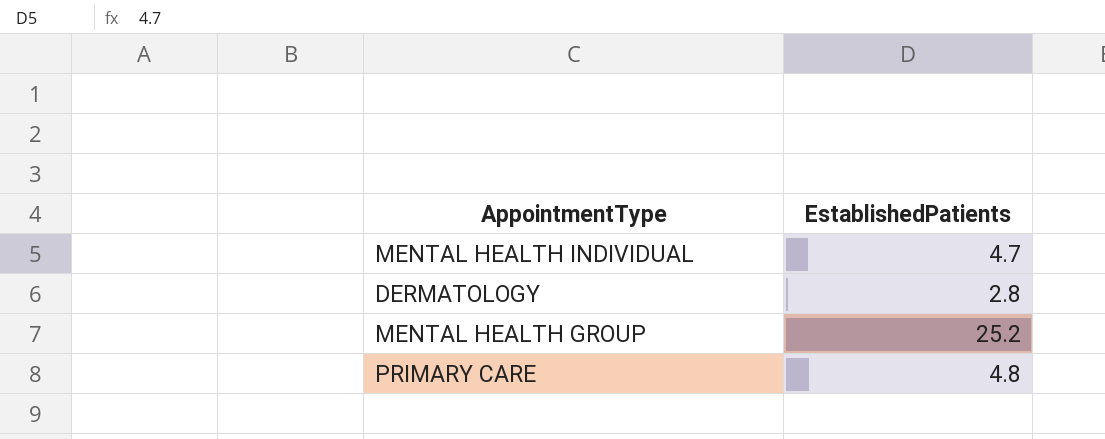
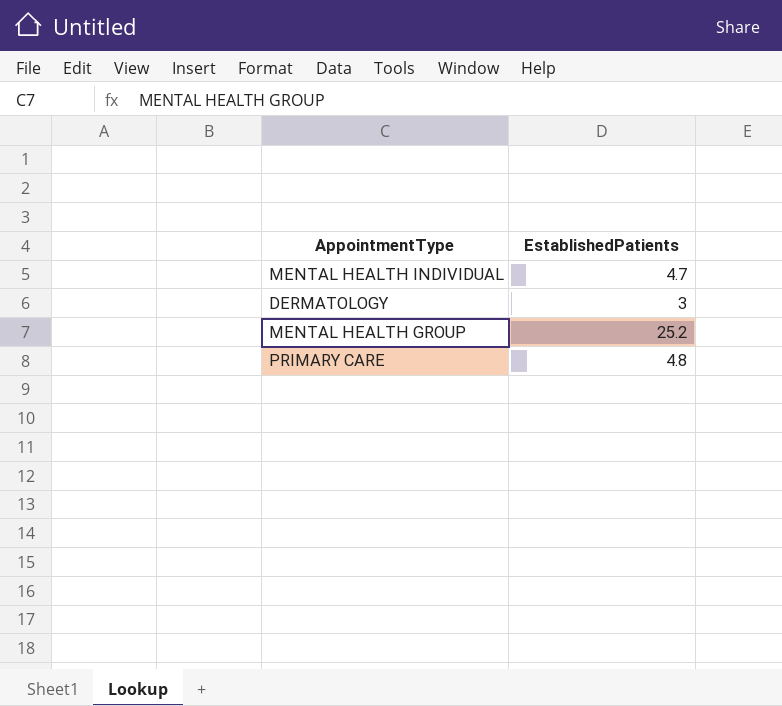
DERMATOLOGY | EstablishedPatients: 2.8 -> 3

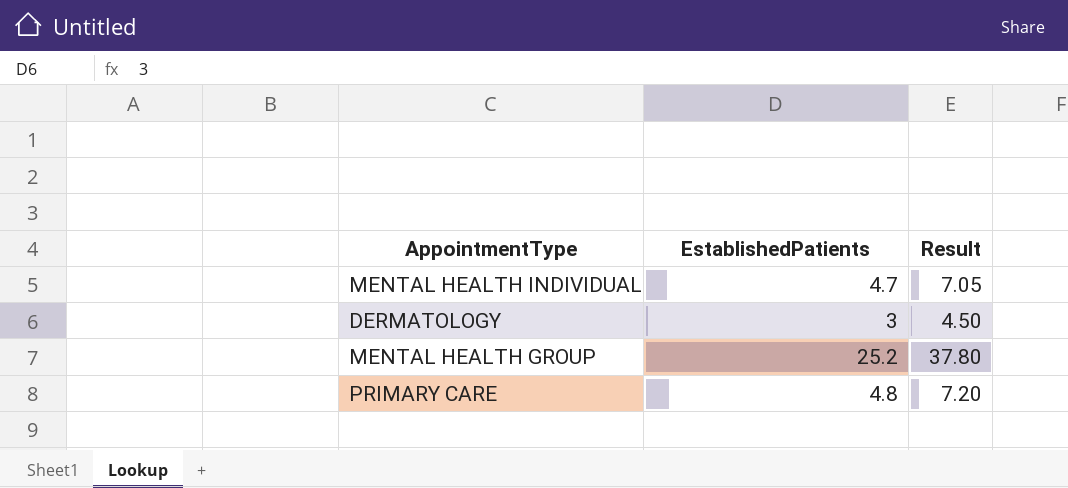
column Result | formula: none -> [EstablishedPatients] * 1.5

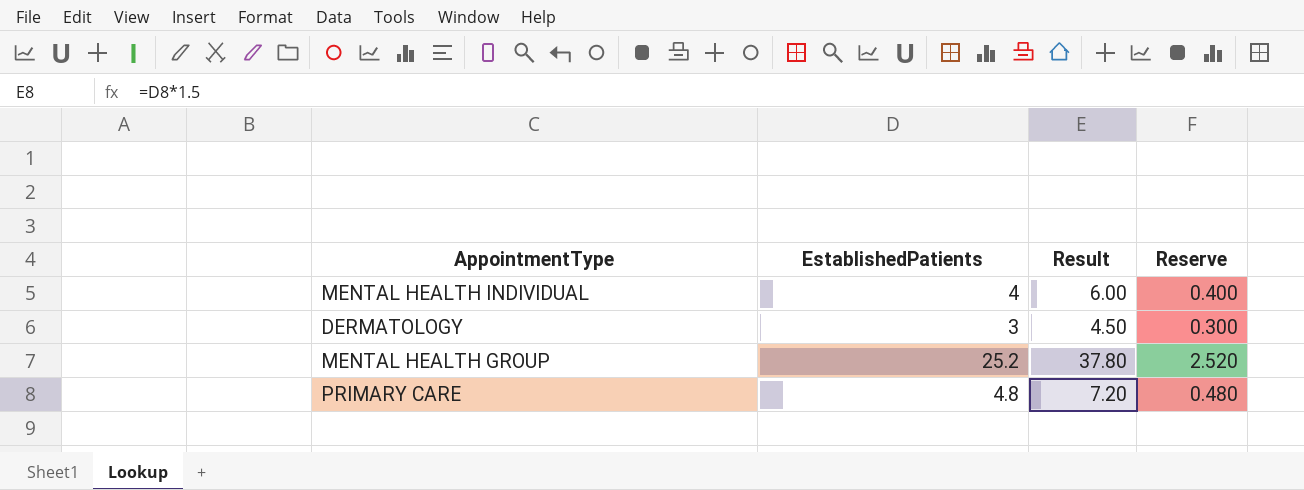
column Reserve | formula: none -> [EstablishedPatients] * 0.1
MENTAL HEALTH INDIVIDUAL | EstablishedPatients: 4.7 -> 4
MENTAL HEALTH INDIVIDUAL | Result: 7.05 -> 6.00

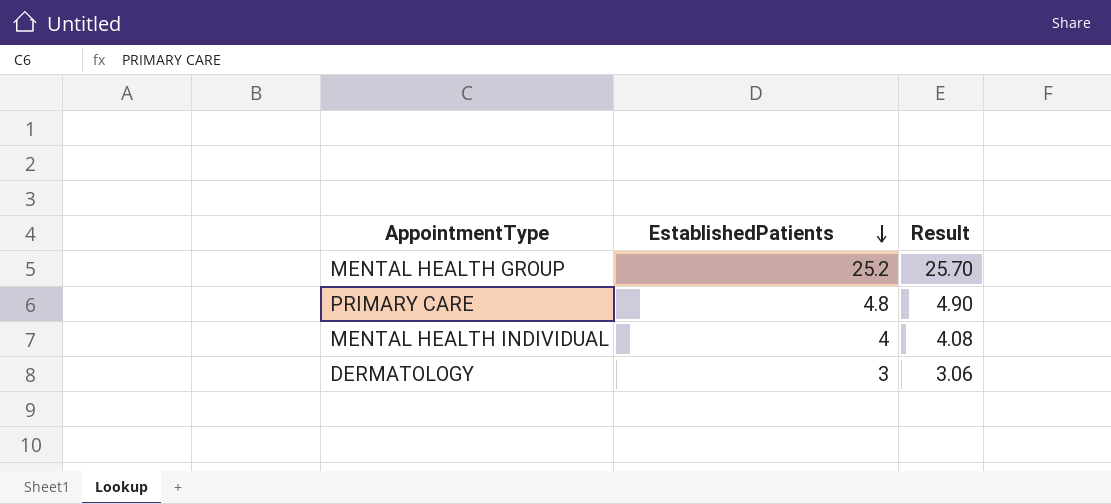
row order: none -> EstablishedPatients descending
column Reserve | formula: [EstablishedPatients] * 0.1 -> none
column Result | formula: [EstablishedPatients] * 1.5 -> [EstablishedPatients] * 1.02

